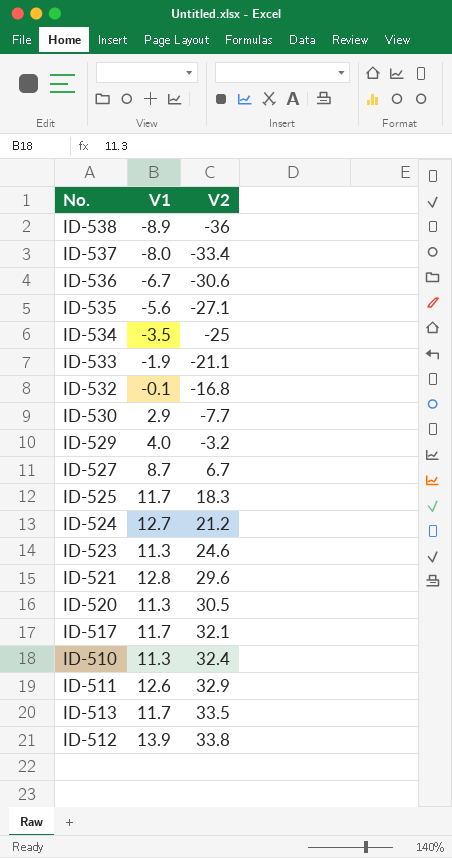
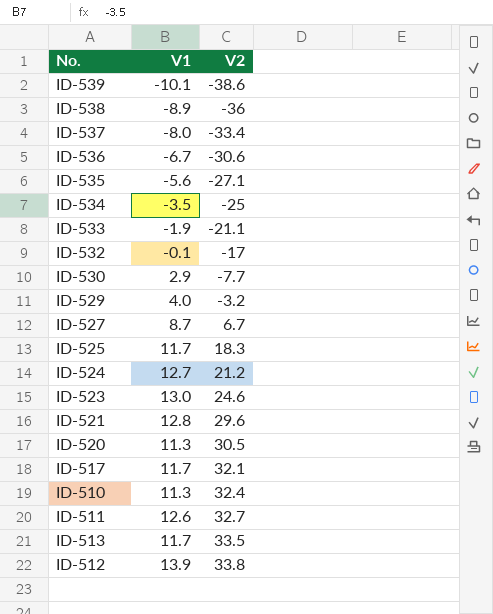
row ID-539: none -> -10.1 | -38.6
ID-532 | V2: -16.8 -> -17
ID-523 | V1: 11.3 -> 13.0
ID-511 | V2: 32.9 -> 32.7

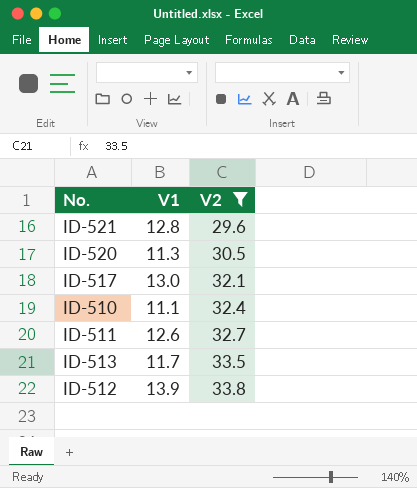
filter: none -> V2 >= 29.6
ID-517 | V1: 11.7 -> 13.0
ID-510 | V1: 11.3 -> 11.1

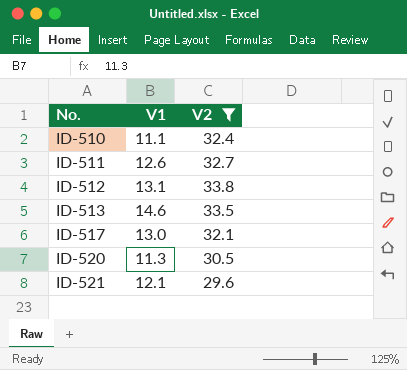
row order: V2 ascending -> No. ascending
ID-512 | V1: 13.9 -> 13.1
ID-513 | V1: 11.7 -> 14.6
ID-521 | V1: 12.8 -> 12.1

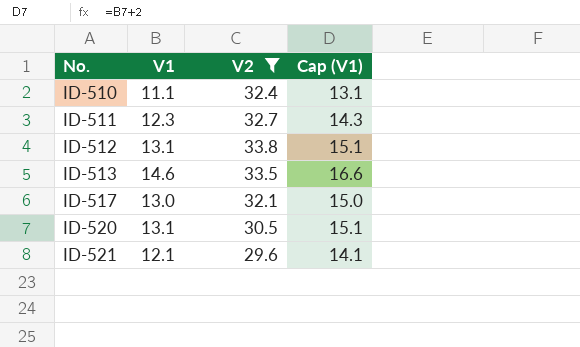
column Cap (V1) | formula: none -> [V1] + 2
ID-511 | V1: 12.6 -> 12.3
ID-520 | V1: 11.3 -> 13.1

